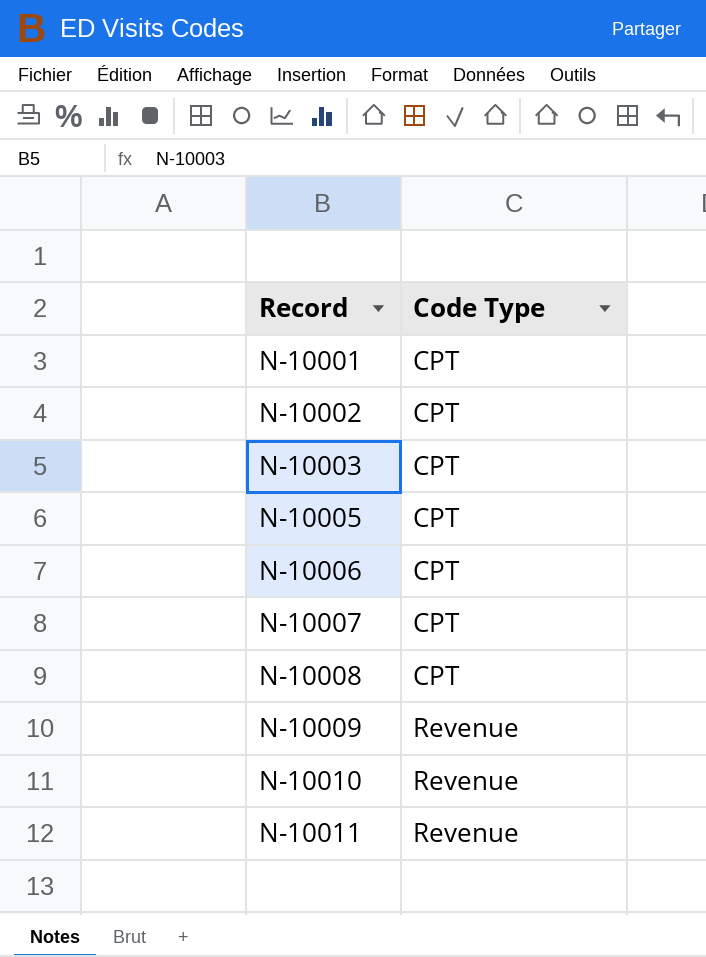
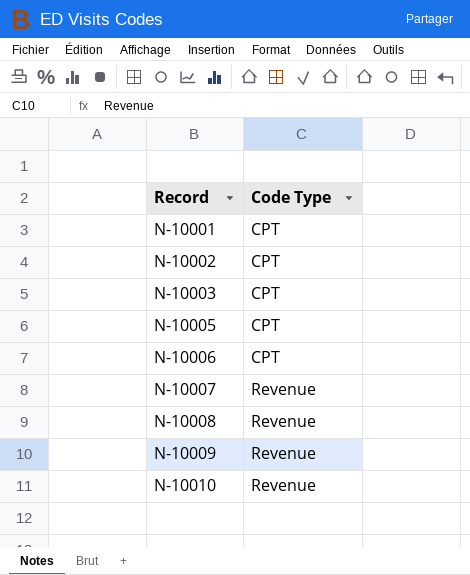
row N-10011: Revenue -> none
N-10007 | Code Type: CPT -> Revenue
N-10008 | Code Type: CPT -> Revenue

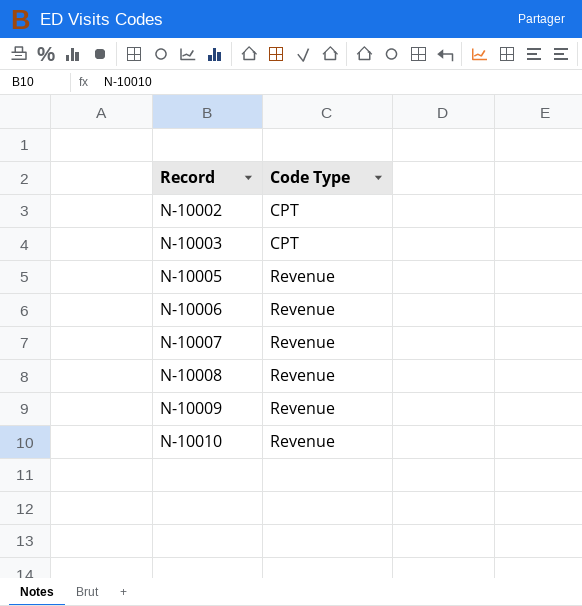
row N-10001: CPT -> none
N-10005 | Code Type: CPT -> Revenue
N-10006 | Code Type: CPT -> Revenue

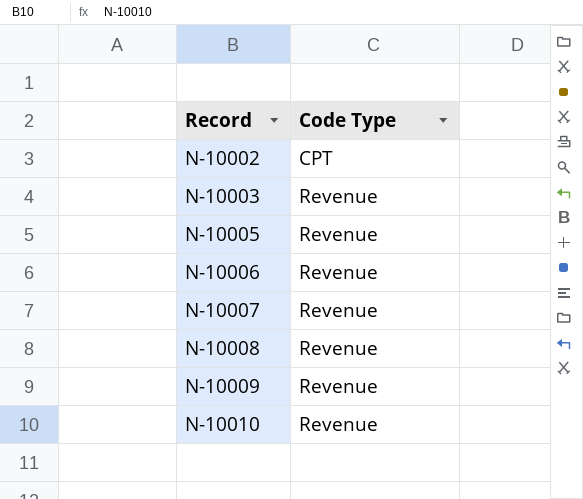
N-10003 | Code Type: CPT -> Revenue

